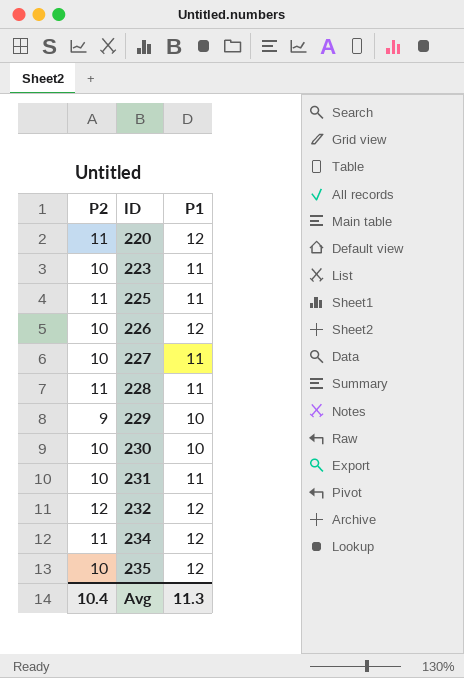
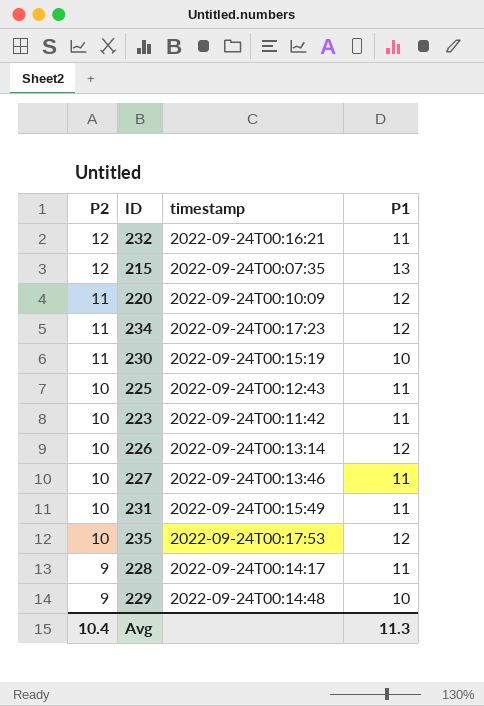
row order: ID ascending -> P2 descending
column timestamp | position: none -> 3
232 | P1: 12 -> 11
row 215: none -> 12 | 2022-09-24T00:07:35 | 13
230 | P2: 10 -> 11
225 | P2: 11 -> 10
228 | P2: 11 -> 9

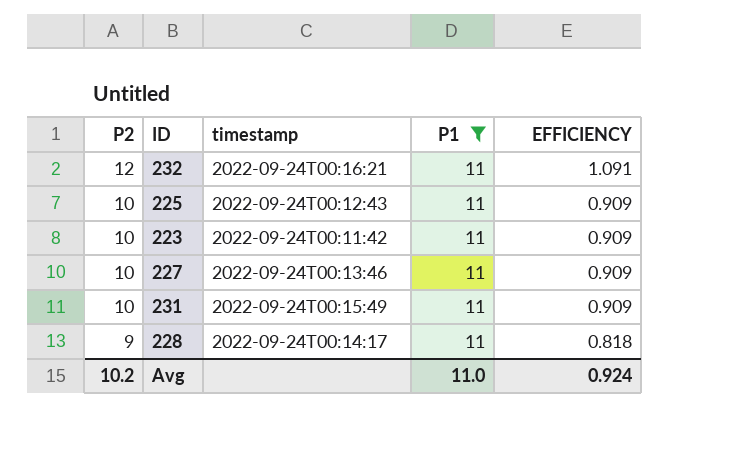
filter: none -> P1 = 11
column EFFICIENCY | formula: none -> [P2] / [P1]
Avg | P2: 10.4 -> 10.2
Avg | P1: 11.3 -> 11.0

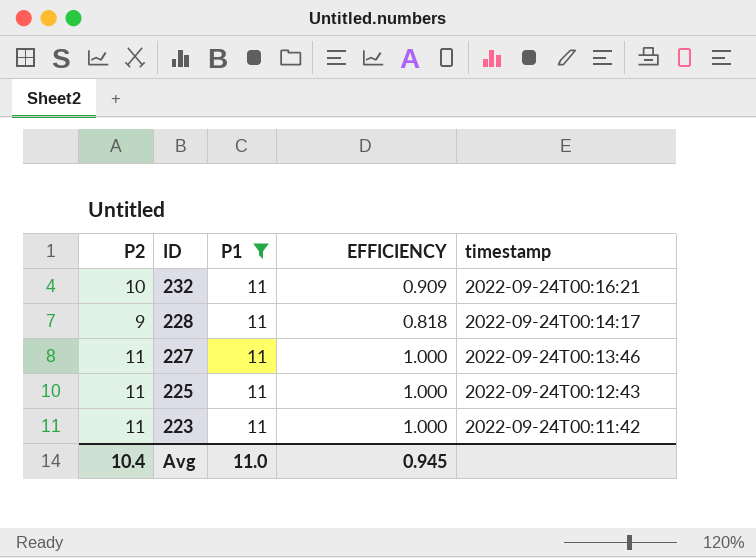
row order: P2 descending -> ID descending
column timestamp | position: 3 -> 5
row 231: 10 | 2022-09-24T00:15:49 | 11 | 0.909 -> none
232 | P2: 12 -> 10
232 | EFFICIENCY: 1.091 -> 0.909
227 | P2: 10 -> 11
227 | EFFICIENCY: 0.909 -> 1.000
225 | P2: 10 -> 11
225 | EFFICIENCY: 0.909 -> 1.000
223 | P2: 10 -> 11
223 | EFFICIENCY: 0.909 -> 1.000
Avg | P2: 10.2 -> 10.4
Avg | EFFICIENCY: 0.924 -> 0.945

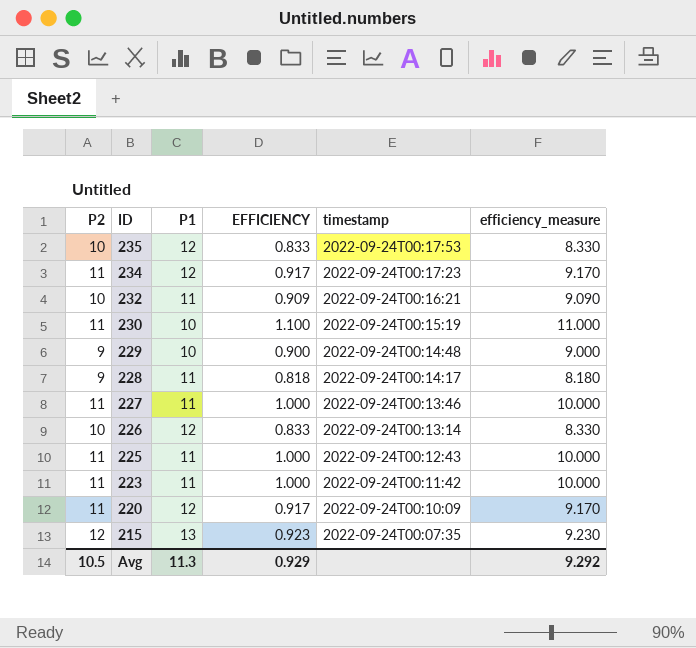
filter: P1 = 11 -> none
column efficiency_measure | formula: none -> [EFFICIENCY] * 10
Avg | P2: 10.4 -> 10.5
Avg | P1: 11.0 -> 11.3
Avg | EFFICIENCY: 0.945 -> 0.929

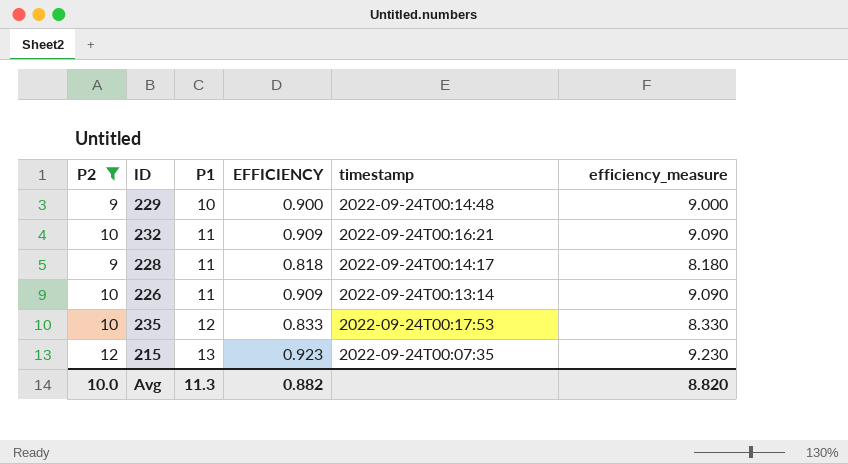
filter: none -> P2 != 11
row order: ID descending -> P1 ascending
226 | P1: 12 -> 11
226 | EFFICIENCY: 0.833 -> 0.909
226 | efficiency_measure: 8.330 -> 9.090
Avg | P2: 10.5 -> 10.0
Avg | EFFICIENCY: 0.929 -> 0.882
Avg | efficiency_measure: 9.292 -> 8.820

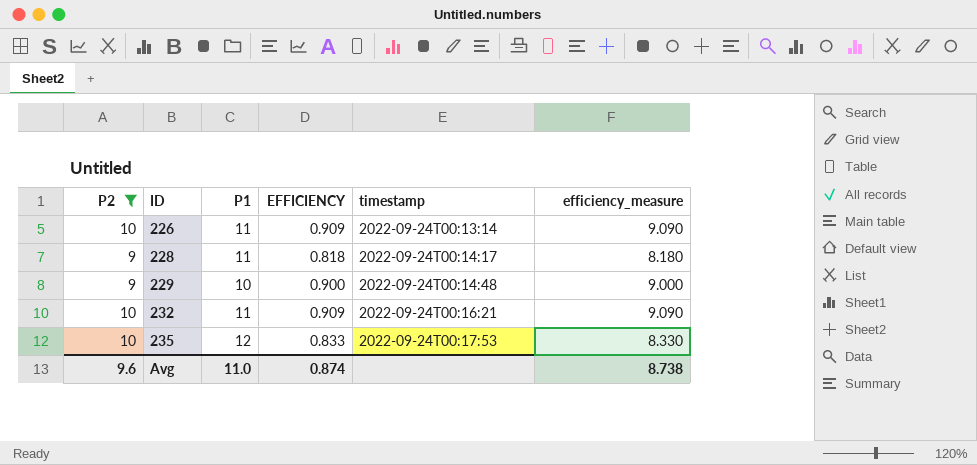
row order: P1 ascending -> ID ascending
row 215: 12 | 13 | 0.923 | 2022-09-24T00:07:35 | 9.230 -> none
Avg | P2: 10.0 -> 9.6
Avg | P1: 11.3 -> 11.0
Avg | EFFICIENCY: 0.882 -> 0.874
Avg | efficiency_measure: 8.820 -> 8.738

